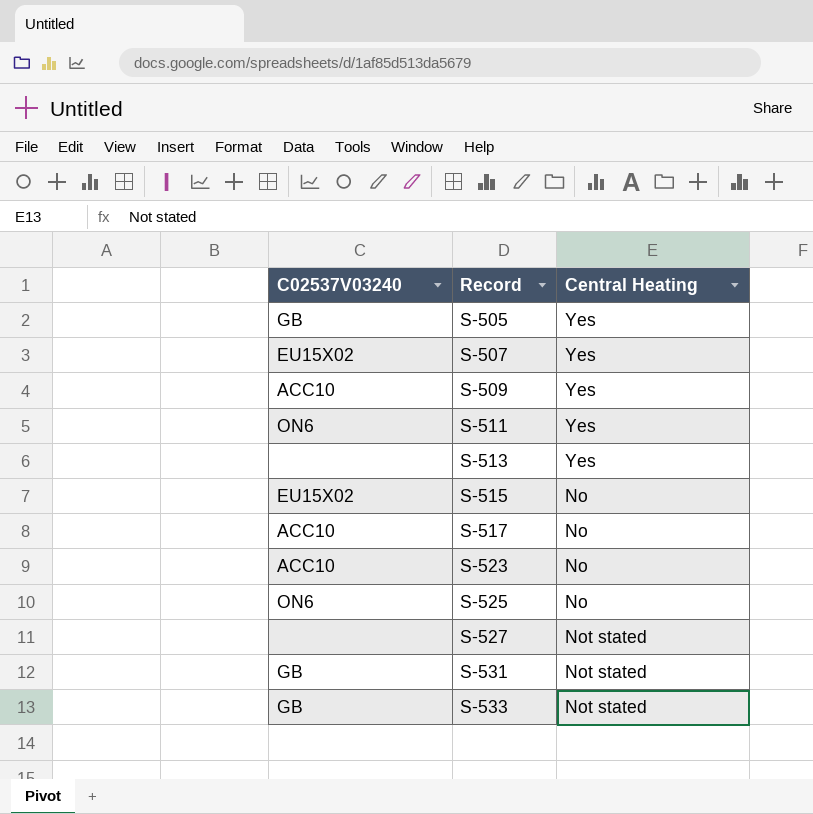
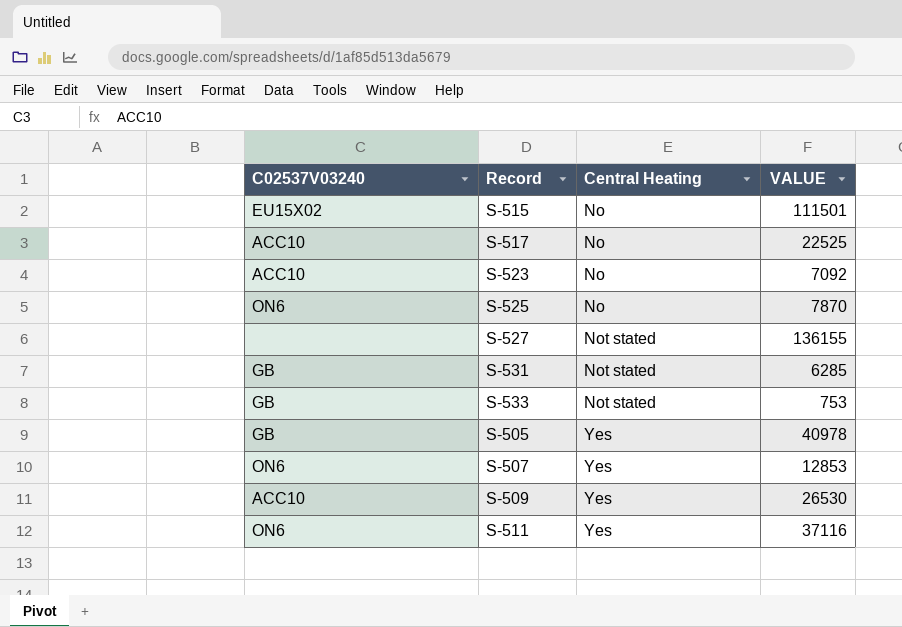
row order: Record ascending -> Central Heating ascending
column VALUE | position: none -> 4
row S-513: none | Yes -> none
S-507 | C02537V03240: EU15X02 -> ON6

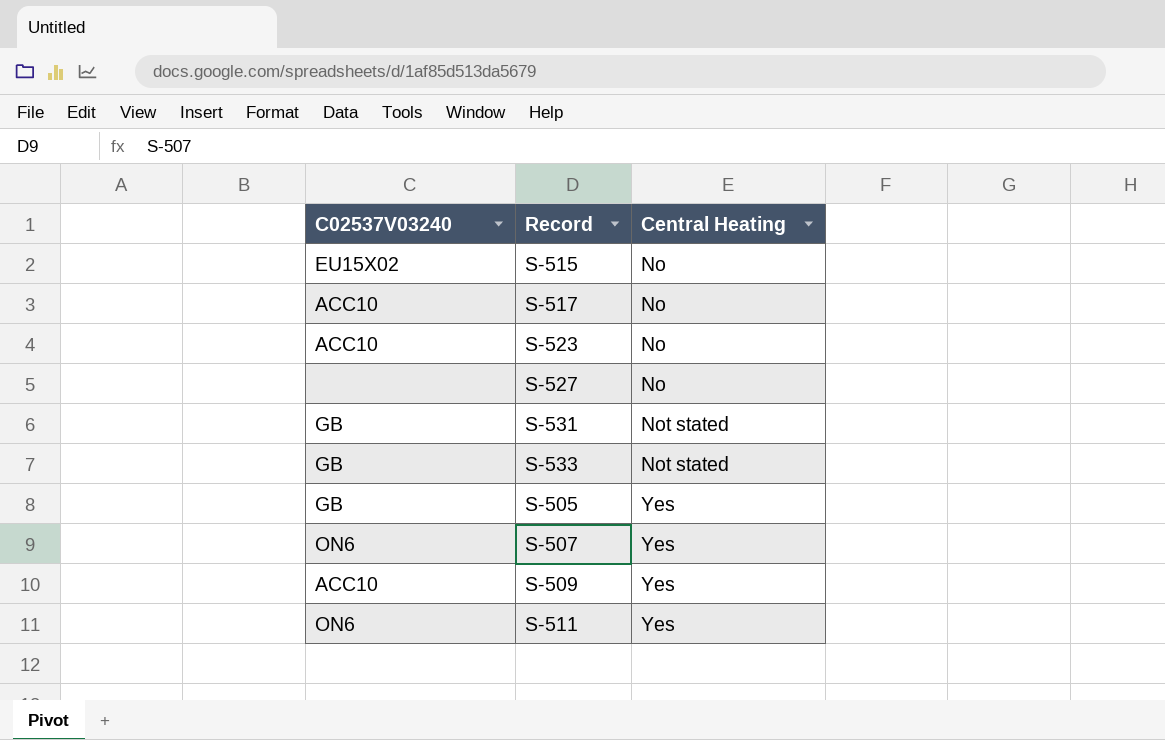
column VALUE | position: 4 -> none
row S-525: ON6 | No | 7870 -> none
S-527 | Central Heating: Not stated -> No

